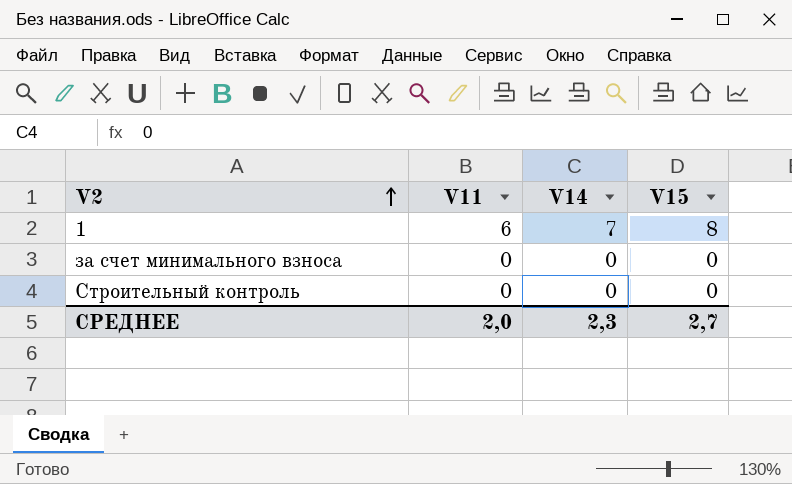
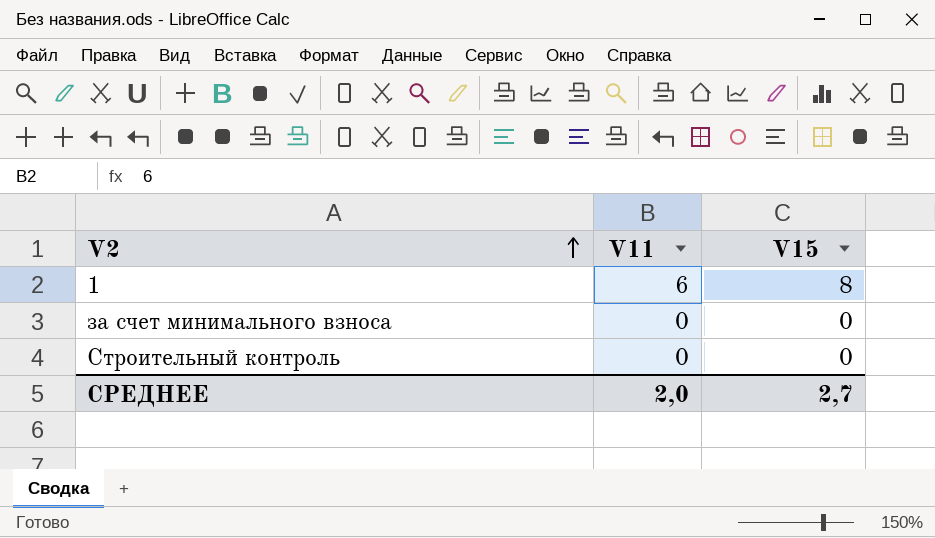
column V14 | position: 3 -> none

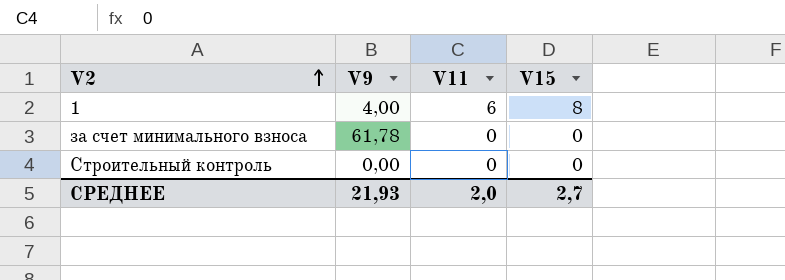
column V9 | position: none -> 2

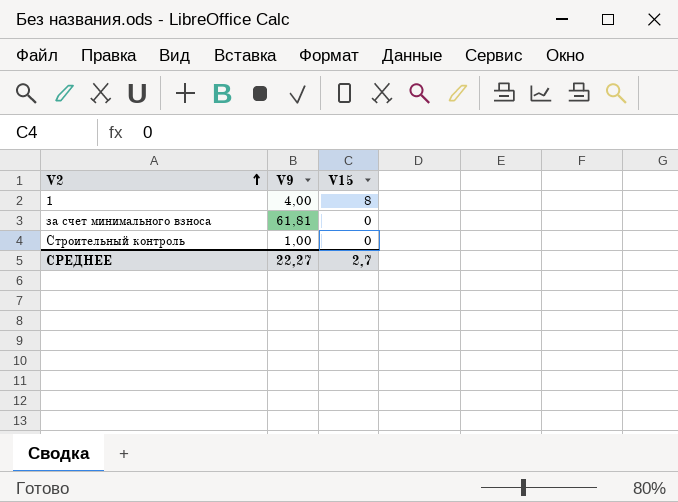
column V11 | position: 3 -> none
за счет минимального взноса | V9: 61,78 -> 61,81
Строительный контроль | V9: 0,00 -> 1,00
СРЕДНЕЕ | V9: 21,93 -> 22,27

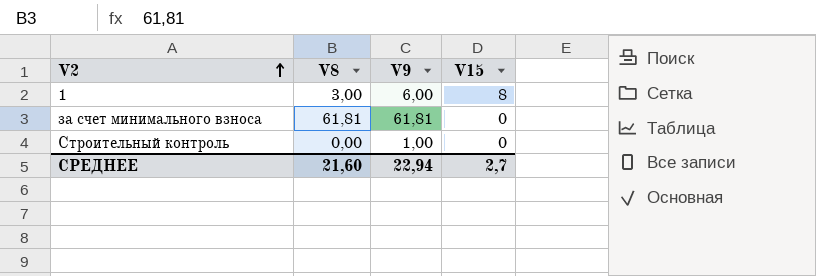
column V8 | position: none -> 2
1 | V9: 4,00 -> 6,00
СРЕДНЕЕ | V9: 22,27 -> 22,94

